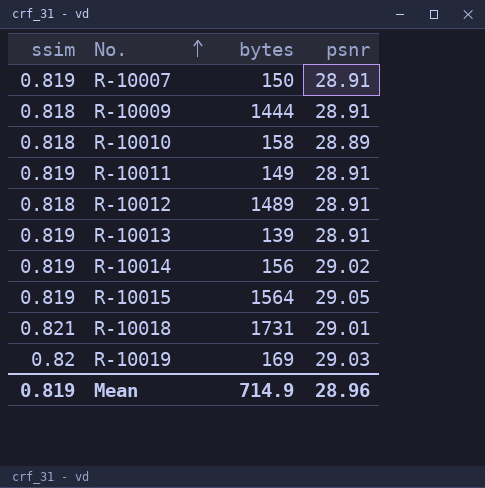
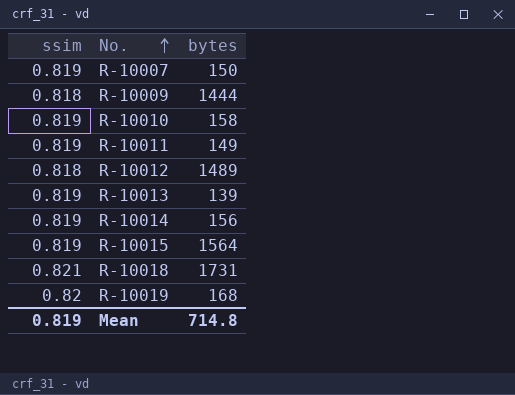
column psnr | position: 4 -> none
R-10010 | ssim: 0.818 -> 0.819
R-10019 | bytes: 169 -> 168
Mean | bytes: 714.9 -> 714.8

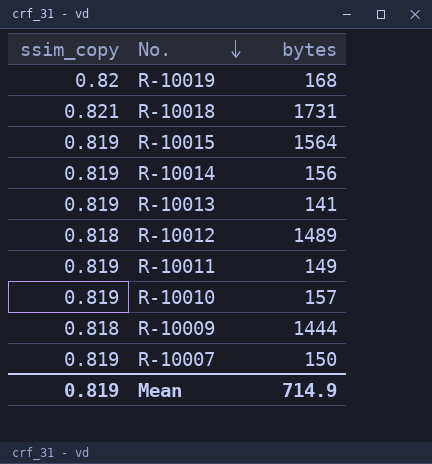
row order: No. ascending -> No. descending
column name: ssim -> ssim_copy
R-10013 | bytes: 139 -> 141
R-10010 | bytes: 158 -> 157
Mean | bytes: 714.8 -> 714.9

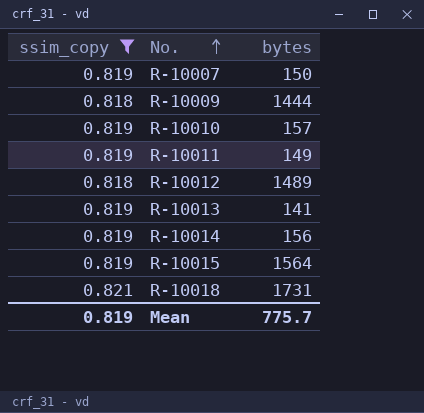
filter: none -> ssim_copy != 0.82
row order: No. descending -> No. ascending
Mean | bytes: 714.9 -> 775.7

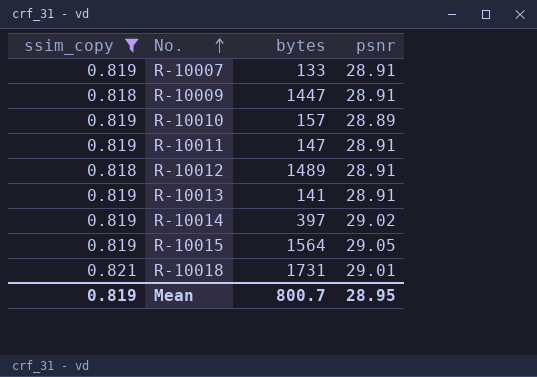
column psnr | position: none -> 4
R-10007 | bytes: 150 -> 133
R-10009 | bytes: 1444 -> 1447
R-10011 | bytes: 149 -> 147
R-10014 | bytes: 156 -> 397
Mean | bytes: 775.7 -> 800.7

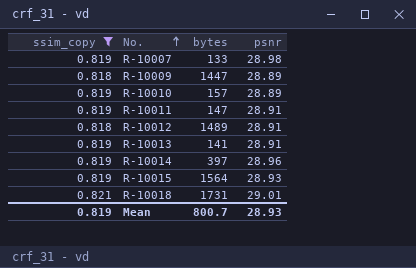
R-10007 | psnr: 28.91 -> 28.98
R-10009 | psnr: 28.91 -> 28.89
R-10014 | psnr: 29.02 -> 28.96
R-10015 | psnr: 29.05 -> 28.93
Mean | psnr: 28.95 -> 28.93

